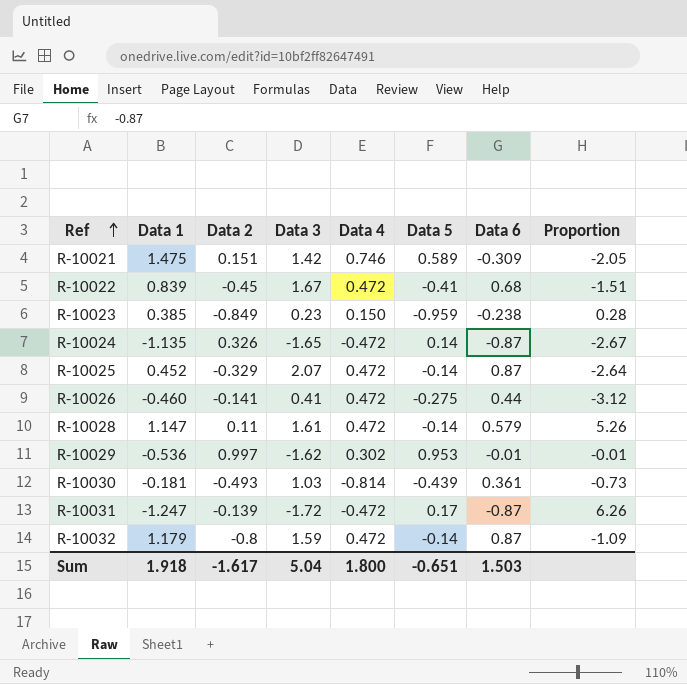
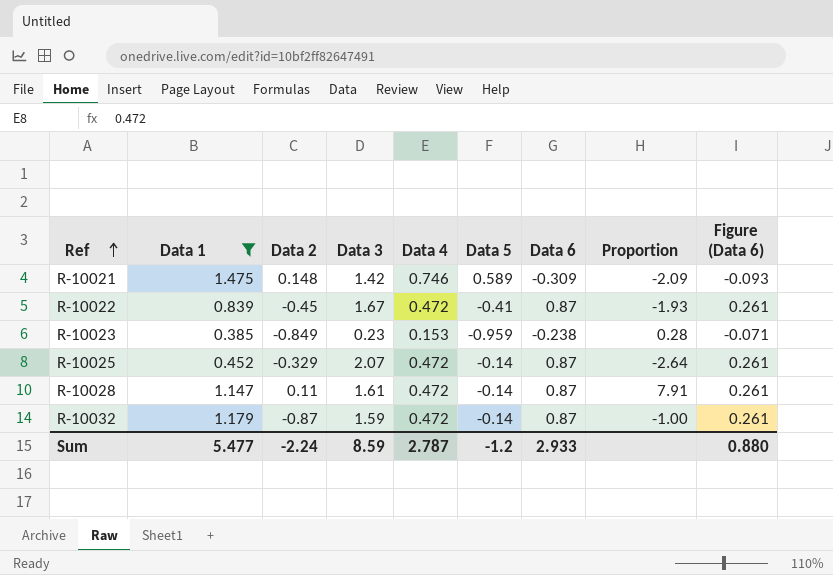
filter: none -> Data 1 >= 0.385
column Figure (Data 6) | formula: none -> [Data 6] * 0.3
R-10021 | Data 2: 0.151 -> 0.148
R-10021 | Proportion: -2.05 -> -2.09
R-10022 | Data 6: 0.68 -> 0.87
R-10022 | Proportion: -1.51 -> -1.93
R-10023 | Data 4: 0.150 -> 0.153
R-10028 | Data 6: 0.579 -> 0.87
R-10028 | Proportion: 5.26 -> 7.91
R-10032 | Data 2: -0.8 -> -0.87
R-10032 | Proportion: -1.09 -> -1.00
Sum | Data 1: 1.918 -> 5.477
Sum | Data 2: -1.617 -> -2.24
Sum | Data 3: 5.04 -> 8.59
Sum | Data 4: 1.800 -> 2.787
Sum | Data 5: -0.651 -> -1.2
Sum | Data 6: 1.503 -> 2.933

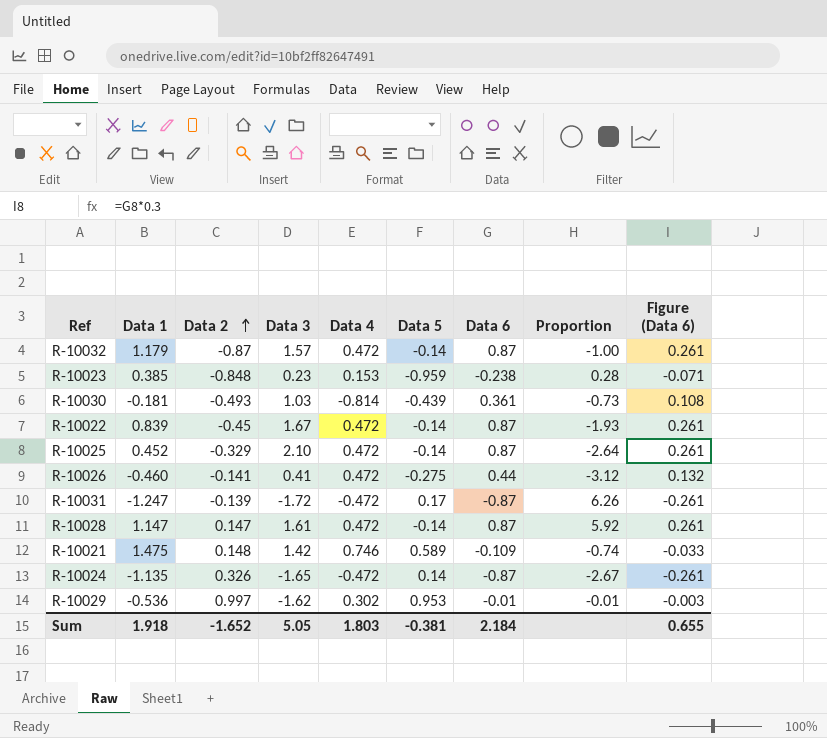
filter: Data 1 >= 0.385 -> none
row order: Ref ascending -> Data 2 ascending
R-10032 | Data 3: 1.59 -> 1.57
R-10023 | Data 2: -0.849 -> -0.848
R-10022 | Data 5: -0.41 -> -0.14
R-10025 | Data 3: 2.07 -> 2.10
R-10028 | Data 2: 0.11 -> 0.147
R-10028 | Proportion: 7.91 -> 5.92
R-10021 | Data 6: -0.309 -> -0.109
R-10021 | Proportion: -2.09 -> -0.74
R-10021 | Figure (Data 6): -0.093 -> -0.033
Sum | Data 1: 5.477 -> 1.918
Sum | Data 2: -2.24 -> -1.652
Sum | Data 3: 8.59 -> 5.05
Sum | Data 4: 2.787 -> 1.803
Sum | Data 5: -1.2 -> -0.381
Sum | Data 6: 2.933 -> 2.184
Sum | Figure (Data 6): 0.880 -> 0.655

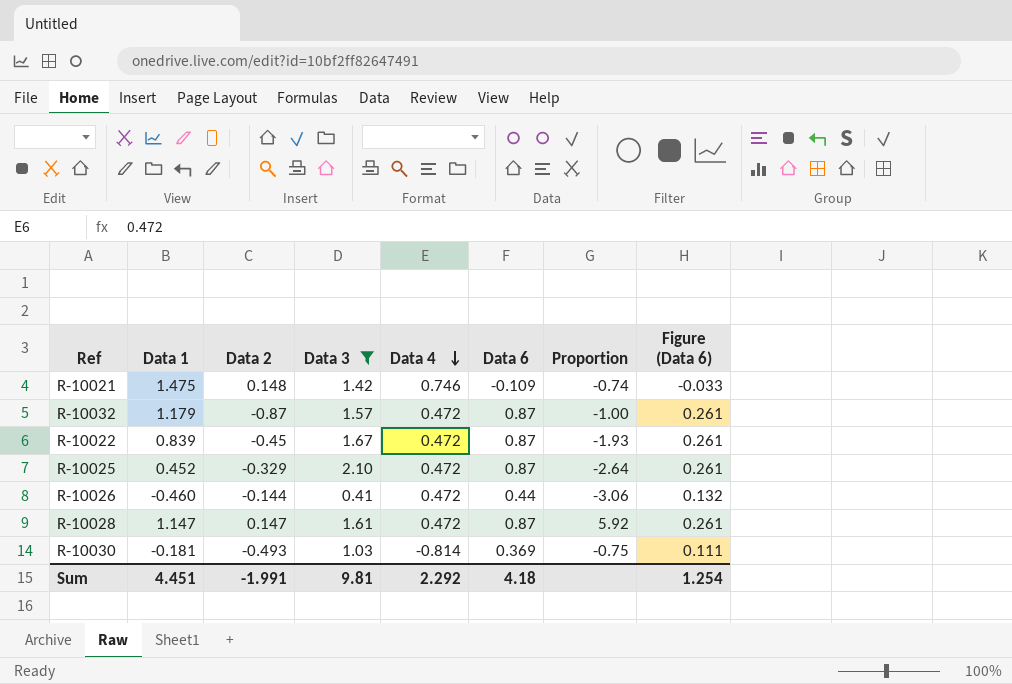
filter: none -> Data 3 >= 0.41
row order: Data 2 ascending -> Data 4 descending
column Data 5 | position: 6 -> none
R-10026 | Data 2: -0.141 -> -0.144
R-10026 | Proportion: -3.12 -> -3.06
R-10030 | Data 6: 0.361 -> 0.369
R-10030 | Proportion: -0.73 -> -0.75
R-10030 | Figure (Data 6): 0.108 -> 0.111
Sum | Data 1: 1.918 -> 4.451
Sum | Data 2: -1.652 -> -1.991
Sum | Data 3: 5.05 -> 9.81
Sum | Data 4: 1.803 -> 2.292
Sum | Data 6: 2.184 -> 4.18
Sum | Figure (Data 6): 0.655 -> 1.254

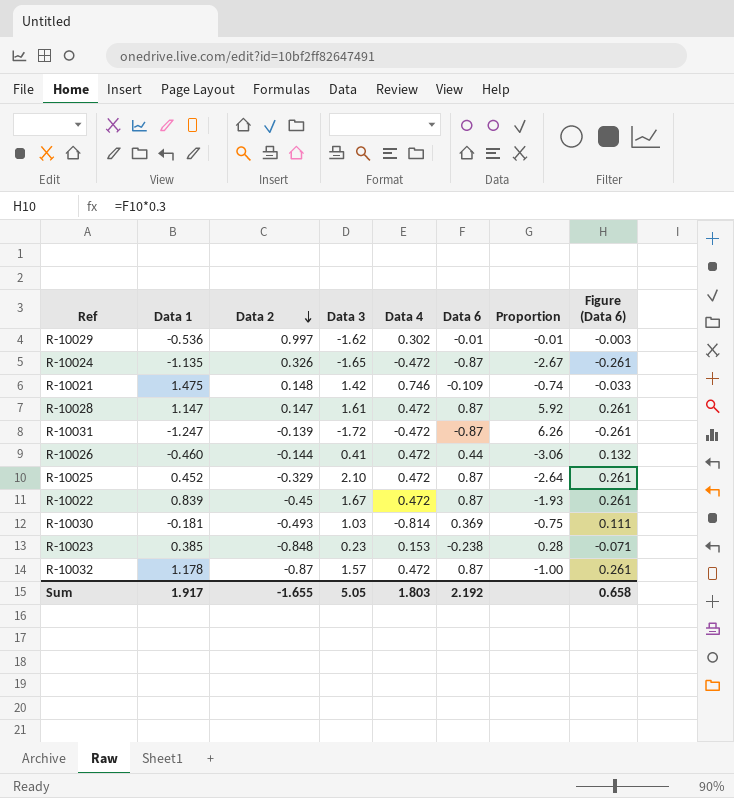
filter: Data 3 >= 0.41 -> none
row order: Data 4 descending -> Data 2 descending
R-10032 | Data 1: 1.179 -> 1.178
Sum | Data 1: 4.451 -> 1.917
Sum | Data 2: -1.991 -> -1.655
Sum | Data 3: 9.81 -> 5.05
Sum | Data 4: 2.292 -> 1.803
Sum | Data 6: 4.18 -> 2.192
Sum | Figure (Data 6): 1.254 -> 0.658

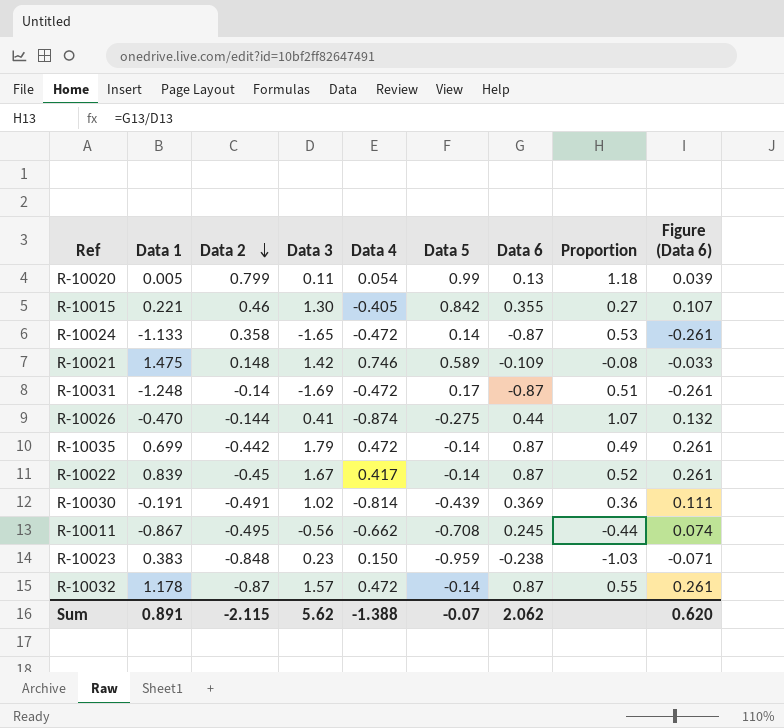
column Data 5 | position: none -> 6
column Proportion | formula: [Data 6] / [Data 2] -> [Data 6] / [Data 3]
row R-10029: -0.536 | 0.997 | -1.62 | 0.302 | -0.01 | -0.01 | -0.003 -> none
row R-10028: 1.147 | 0.147 | 1.61 | 0.472 | 0.87 | 5.92 | 0.261 -> none
row R-10025: 0.452 | -0.329 | 2.10 | 0.472 | 0.87 | -2.64 | 0.261 -> none
row R-10020: none -> 0.005 | 0.799 | 0.11 | 0.054 | 0.99 | 0.13 | 1.18 | 0.039
row R-10015: none -> 0.221 | 0.46 | 1.30 | -0.405 | 0.842 | 0.355 | 0.27 | 0.107
R-10024 | Data 1: -1.135 -> -1.133
R-10024 | Data 2: 0.326 -> 0.358
R-10031 | Data 1: -1.247 -> -1.248
R-10031 | Data 2: -0.139 -> -0.14
R-10031 | Data 3: -1.72 -> -1.69
R-10026 | Data 1: -0.460 -> -0.470
R-10026 | Data 4: 0.472 -> -0.874
row R-10035: none -> 0.699 | -0.442 | 1.79 | 0.472 | -0.14 | 0.87 | 0.49 | 0.261
R-10022 | Data 4: 0.472 -> 0.417
R-10030 | Data 1: -0.181 -> -0.191
R-10030 | Data 2: -0.493 -> -0.491
R-10030 | Data 3: 1.03 -> 1.02
row R-10011: none -> -0.867 | -0.495 | -0.56 | -0.662 | -0.708 | 0.245 | -0.44 | 0.074
R-10023 | Data 1: 0.385 -> 0.383
R-10023 | Data 4: 0.153 -> 0.150
Sum | Data 1: 1.917 -> 0.891
Sum | Data 2: -1.655 -> -2.115
Sum | Data 3: 5.05 -> 5.62
Sum | Data 4: 1.803 -> -1.388
Sum | Data 6: 2.192 -> 2.062
Sum | Figure (Data 6): 0.658 -> 0.620

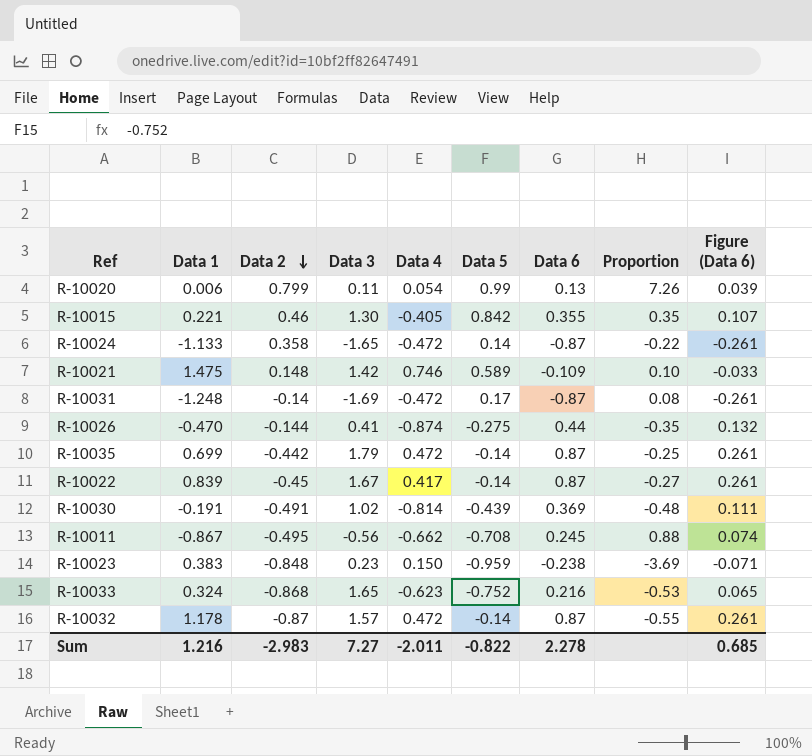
column Proportion | formula: [Data 6] / [Data 3] -> [Data 2] / [Data 3]
R-10020 | Data 1: 0.005 -> 0.006
row R-10033: none -> 0.324 | -0.868 | 1.65 | -0.623 | -0.752 | 0.216 | -0.53 | 0.065
Sum | Data 1: 0.891 -> 1.216
Sum | Data 2: -2.115 -> -2.983
Sum | Data 3: 5.62 -> 7.27
Sum | Data 4: -1.388 -> -2.011
Sum | Data 5: -0.07 -> -0.822
Sum | Data 6: 2.062 -> 2.278
Sum | Figure (Data 6): 0.620 -> 0.685

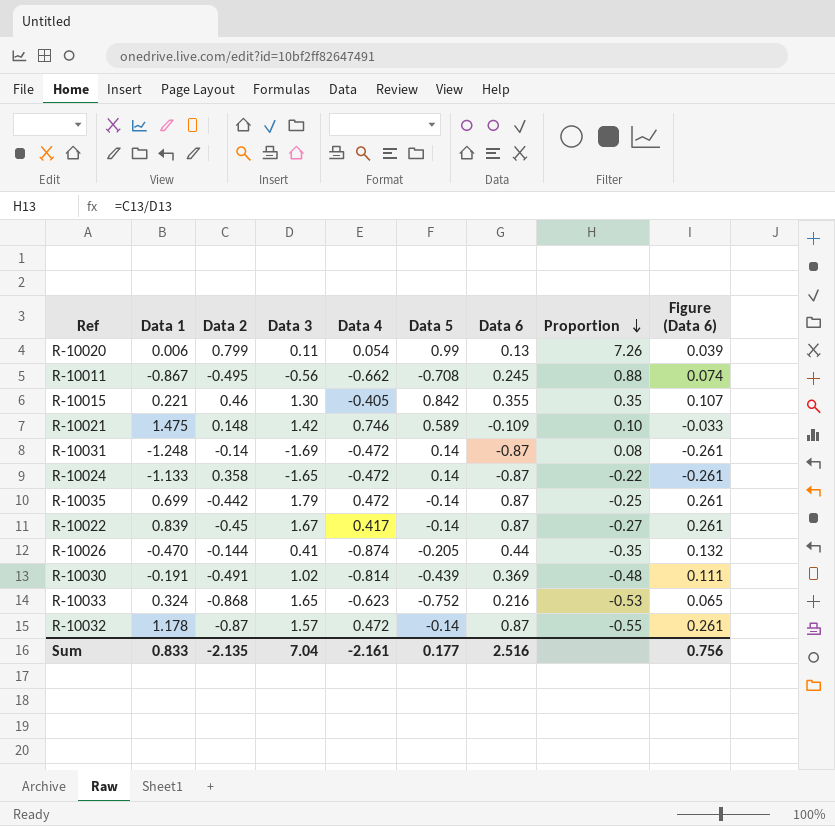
row order: Data 2 descending -> Proportion descending
row R-10023: 0.383 | -0.848 | 0.23 | 0.150 | -0.959 | -0.238 | -3.69 | -0.071 -> none
R-10031 | Data 5: 0.17 -> 0.14
R-10026 | Data 5: -0.275 -> -0.205
Sum | Data 1: 1.216 -> 0.833
Sum | Data 2: -2.983 -> -2.135
Sum | Data 3: 7.27 -> 7.04
Sum | Data 4: -2.011 -> -2.161
Sum | Data 5: -0.822 -> 0.177
Sum | Data 6: 2.278 -> 2.516
Sum | Figure (Data 6): 0.685 -> 0.756

